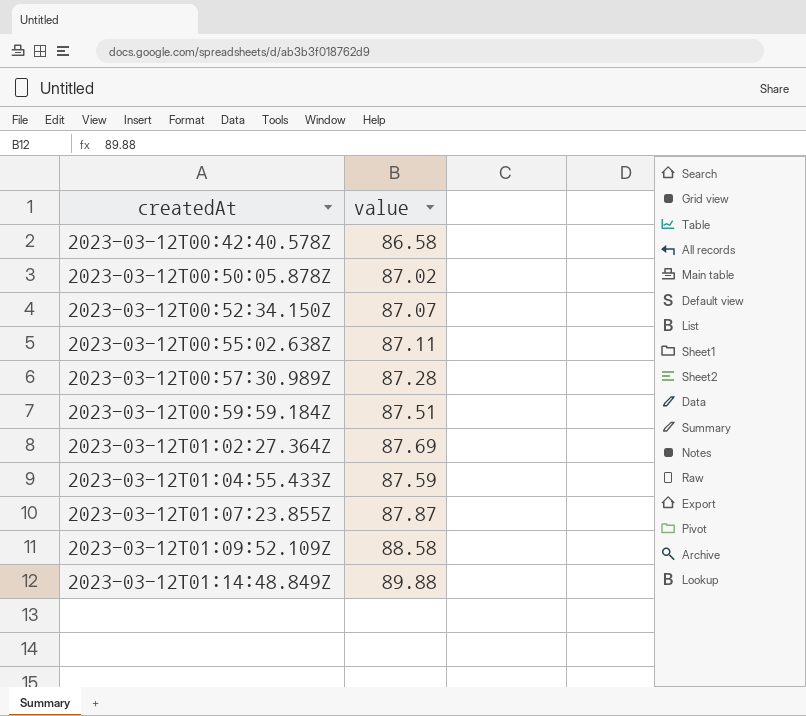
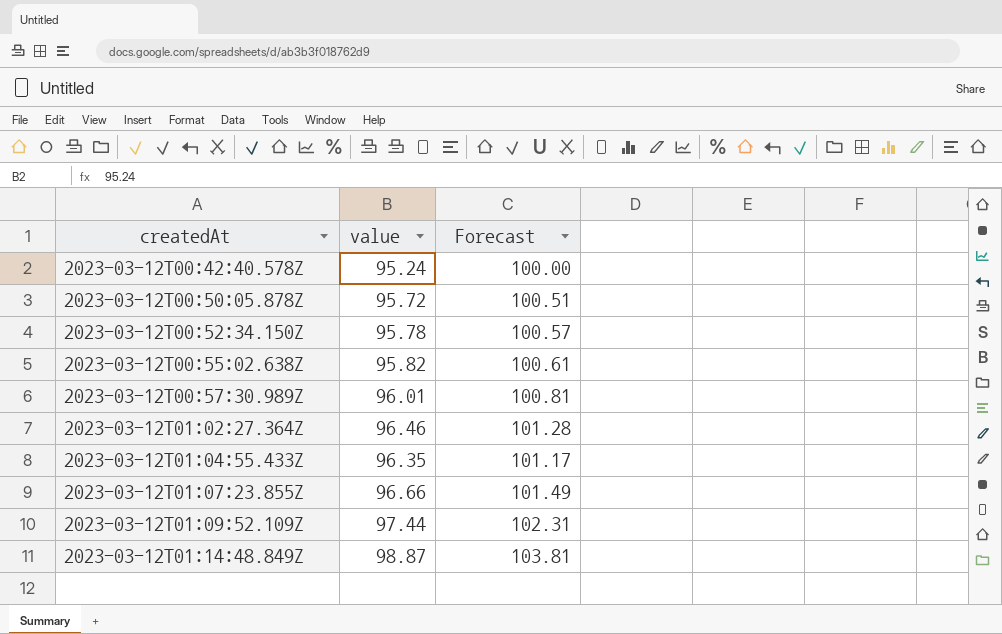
column Forecast | formula: none -> [value] * 1.05
row 2023-03-12T00:59:59.184Z: 87.51 -> none
2023-03-12T00:42:40.578Z | value: 86.58 -> 95.24
2023-03-12T00:50:05.878Z | value: 87.02 -> 95.72
2023-03-12T00:52:34.150Z | value: 87.07 -> 95.78
2023-03-12T00:55:02.638Z | value: 87.11 -> 95.82
2023-03-12T00:57:30.989Z | value: 87.28 -> 96.01
2023-03-12T01:02:27.364Z | value: 87.69 -> 96.46
2023-03-12T01:04:55.433Z | value: 87.59 -> 96.35
2023-03-12T01:07:23.855Z | value: 87.87 -> 96.66
2023-03-12T01:09:52.109Z | value: 88.58 -> 97.44
2023-03-12T01:14:48.849Z | value: 89.88 -> 98.87

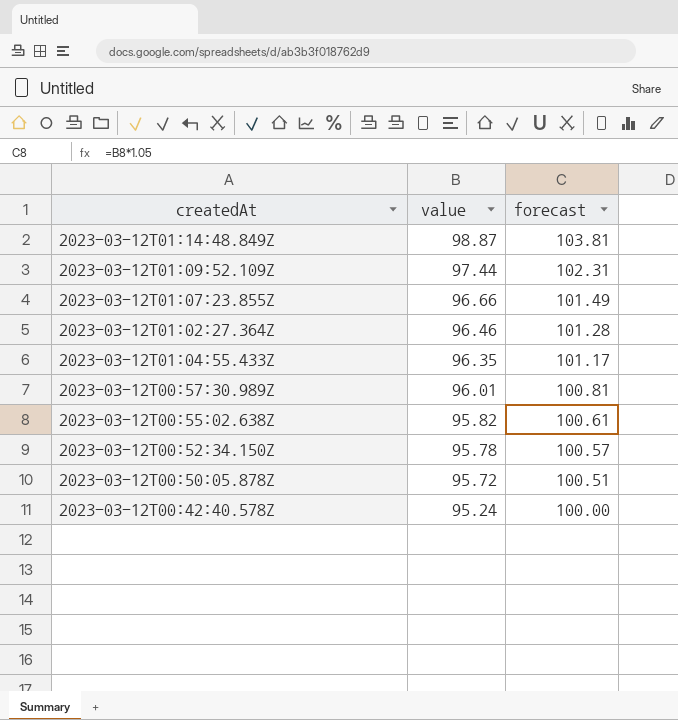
row order: createdAt ascending -> value descending
column name: Forecast -> forecast

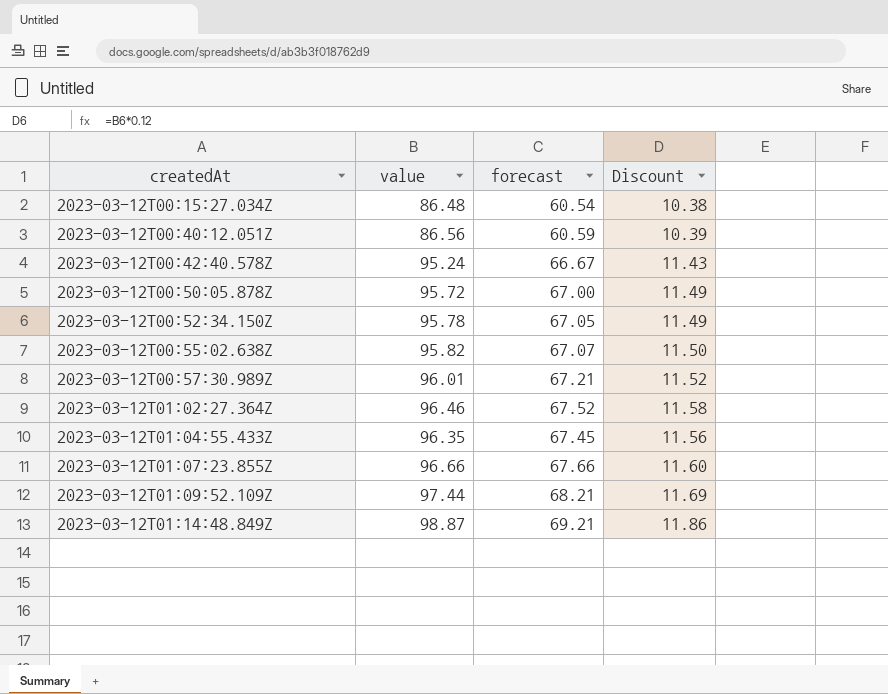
row order: value descending -> createdAt ascending
column forecast | formula: [value] * 1.05 -> [value] * 0.7
column Discount | formula: none -> [value] * 0.12
row 2023-03-12T00:15:27.034Z: none -> 86.48 | 60.54 | 10.38
row 2023-03-12T00:40:12.051Z: none -> 86.56 | 60.59 | 10.39

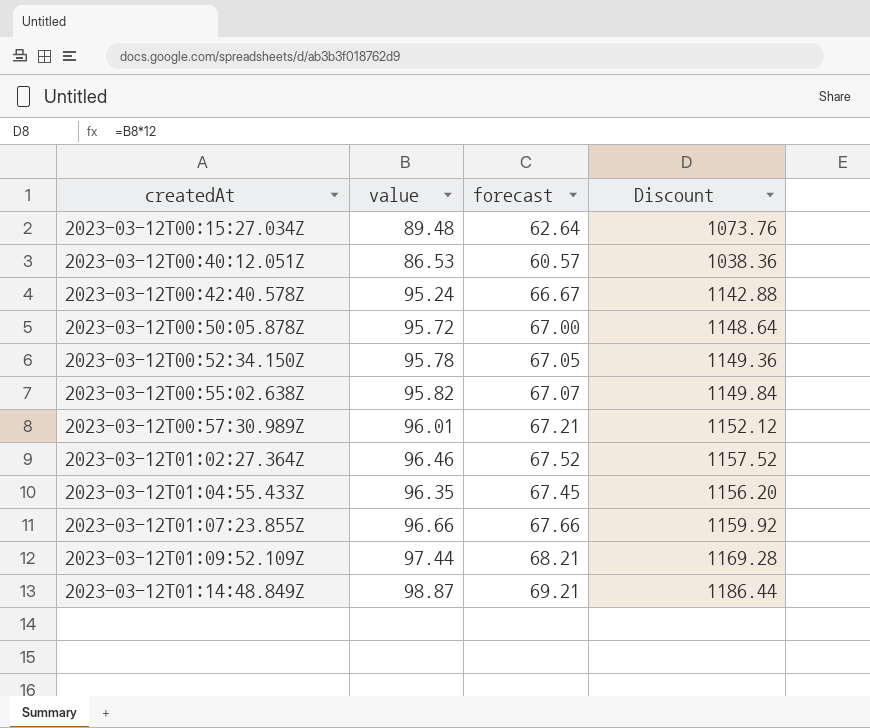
column Discount | formula: [value] * 0.12 -> [value] * 12
2023-03-12T00:15:27.034Z | value: 86.48 -> 89.48
2023-03-12T00:15:27.034Z | forecast: 60.54 -> 62.64
2023-03-12T00:40:12.051Z | value: 86.56 -> 86.53
2023-03-12T00:40:12.051Z | forecast: 60.59 -> 60.57

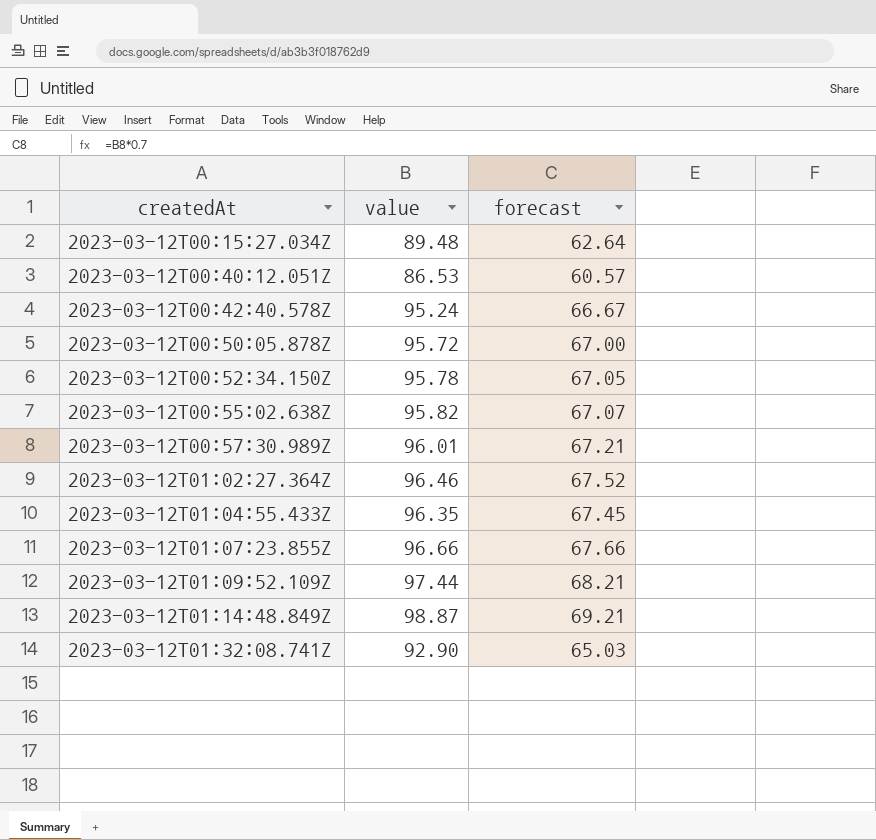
column Discount | formula: [value] * 12 -> none
row 2023-03-12T01:32:08.741Z: none -> 92.90 | 65.03

